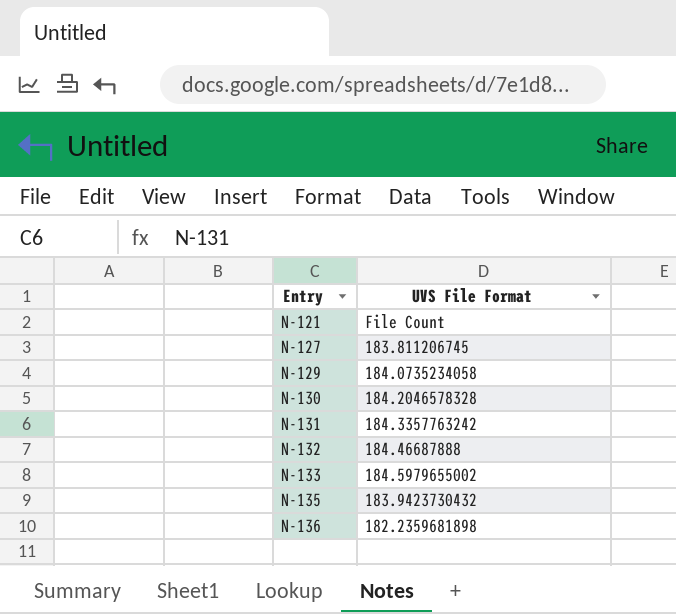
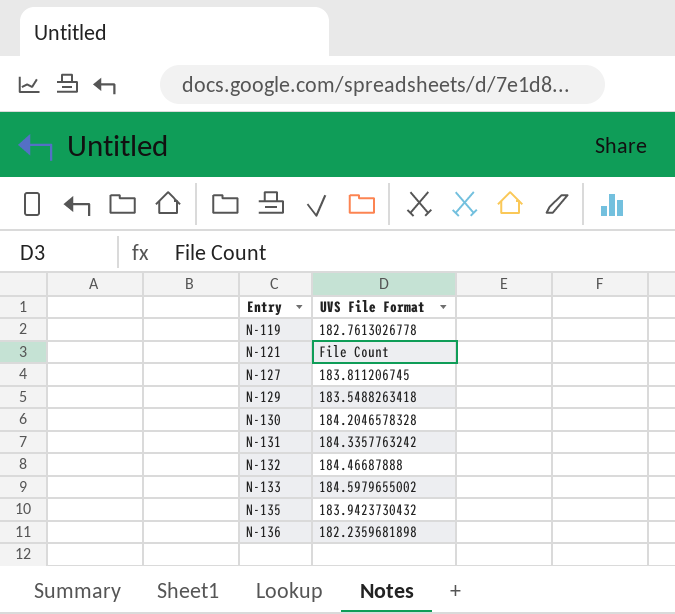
row N-119: none -> 182.7613026778
N-129 | UVS File Format: 184.0735234058 -> 183.5488263418

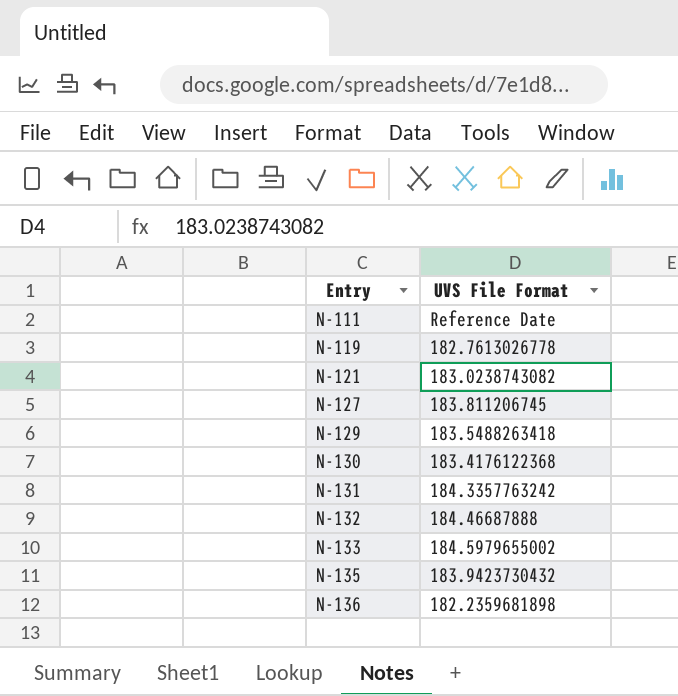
row N-111: none -> Reference Date
N-121 | UVS File Format: File Count -> 183.0238743082
N-130 | UVS File Format: 184.2046578328 -> 183.4176122368

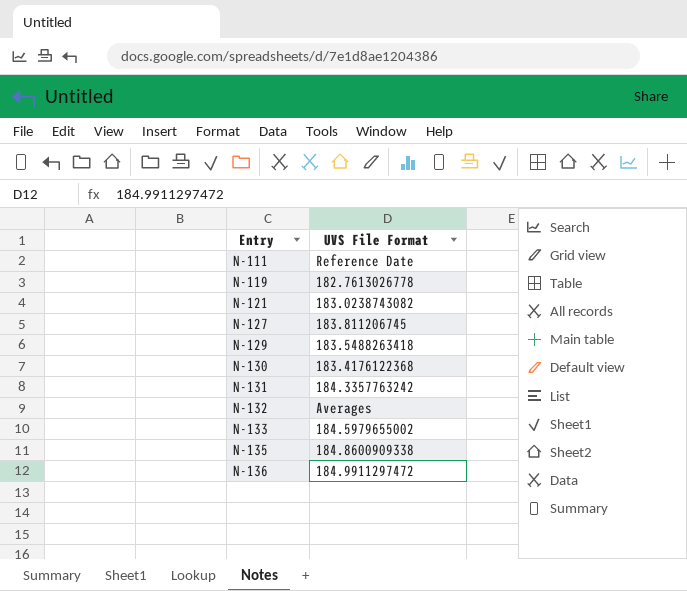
N-132 | UVS File Format: 184.46687888 -> Averages
N-135 | UVS File Format: 183.9423730432 -> 184.8600909338
N-136 | UVS File Format: 182.2359681898 -> 184.9911297472

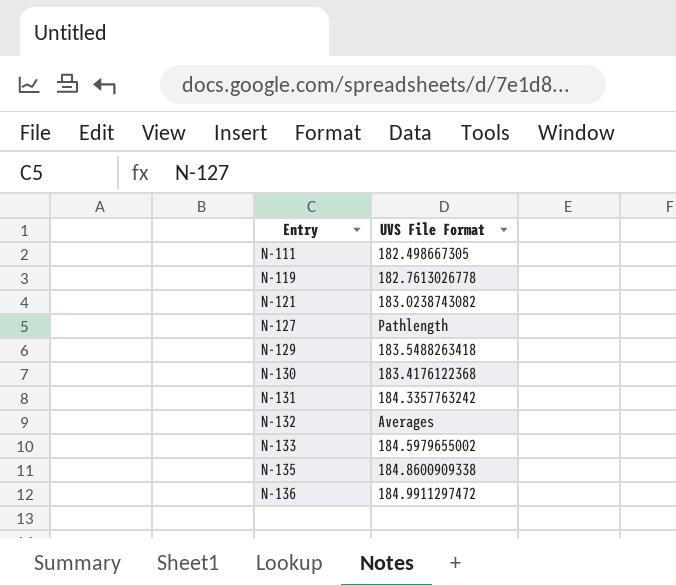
N-111 | UVS File Format: Reference Date -> 182.498667305
N-127 | UVS File Format: 183.811206745 -> Pathlength

